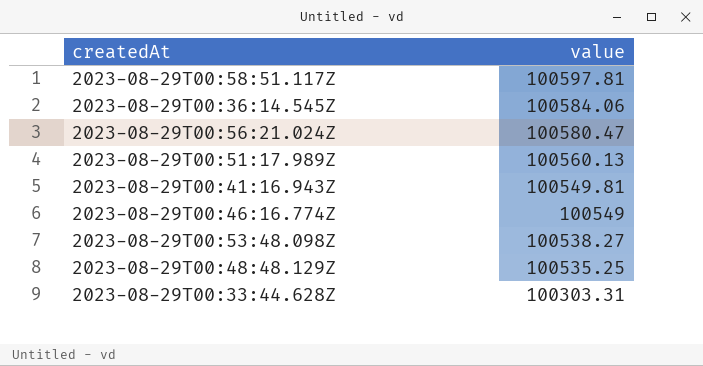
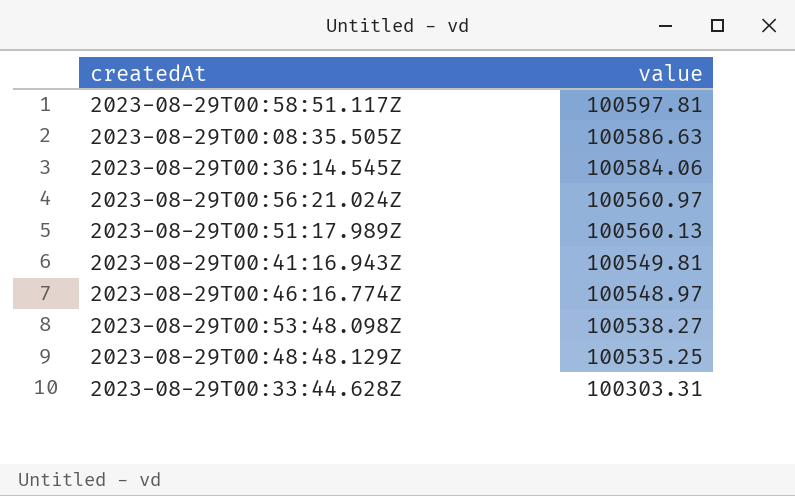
row 2023-08-29T00:08:35.505Z: none -> 100586.63
2023-08-29T00:56:21.024Z | value: 100580.47 -> 100560.97
2023-08-29T00:46:16.774Z | value: 100549 -> 100548.97

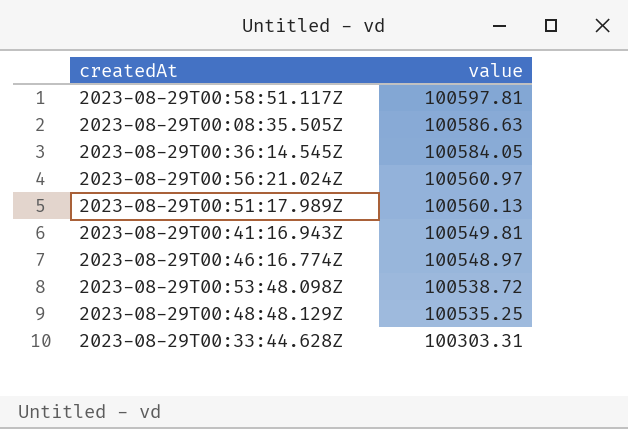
2023-08-29T00:36:14.545Z | value: 100584.06 -> 100584.05
2023-08-29T00:53:48.098Z | value: 100538.27 -> 100538.72

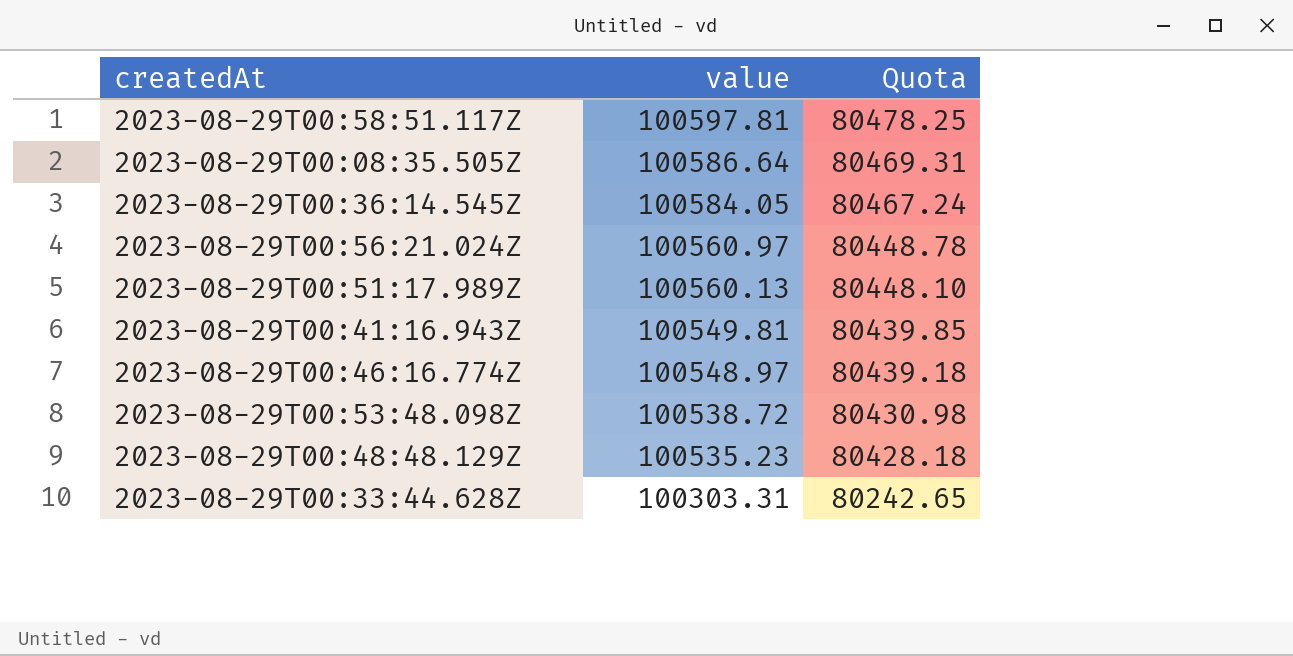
column Quota | formula: none -> [value] * 0.8
2023-08-29T00:08:35.505Z | value: 100586.63 -> 100586.64
2023-08-29T00:48:48.129Z | value: 100535.25 -> 100535.23

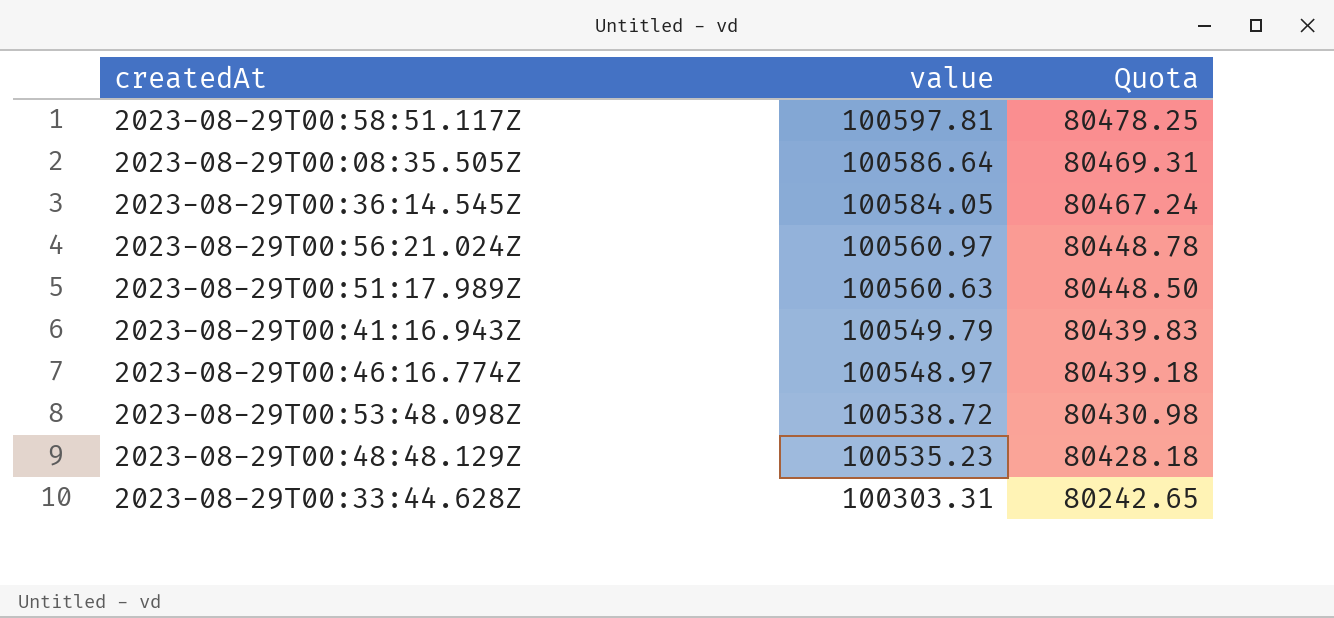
2023-08-29T00:51:17.989Z | value: 100560.13 -> 100560.63
2023-08-29T00:51:17.989Z | Quota: 80448.10 -> 80448.50
2023-08-29T00:41:16.943Z | value: 100549.81 -> 100549.79
2023-08-29T00:41:16.943Z | Quota: 80439.85 -> 80439.83

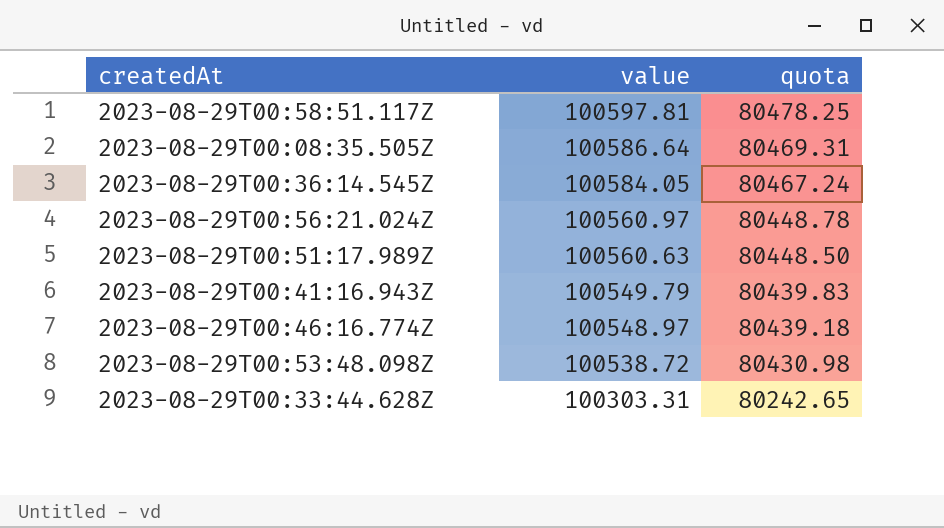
column name: Quota -> quota
row 2023-08-29T00:48:48.129Z: 100535.23 | 80428.18 -> none

